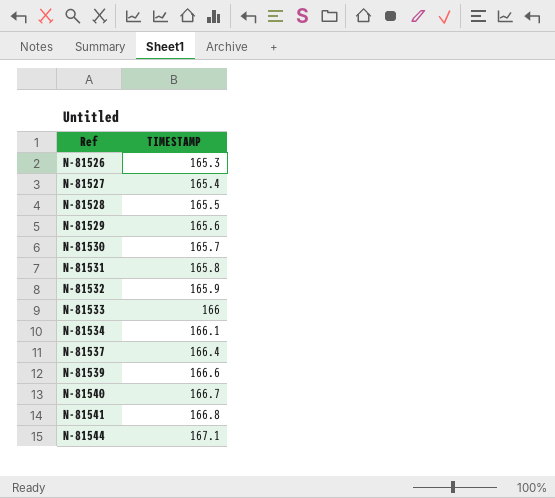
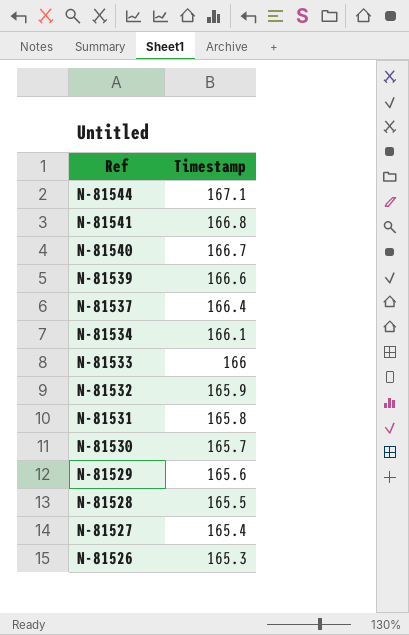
row order: Ref ascending -> Ref descending
column name: TIMESTAMP -> Timestamp

